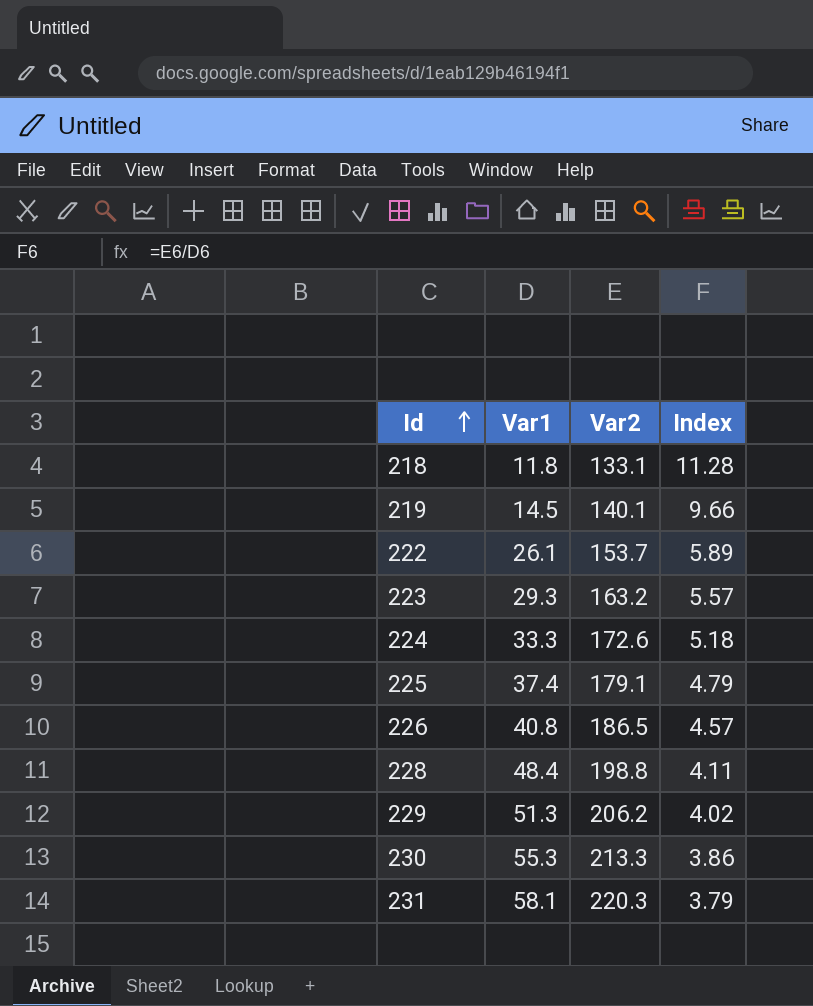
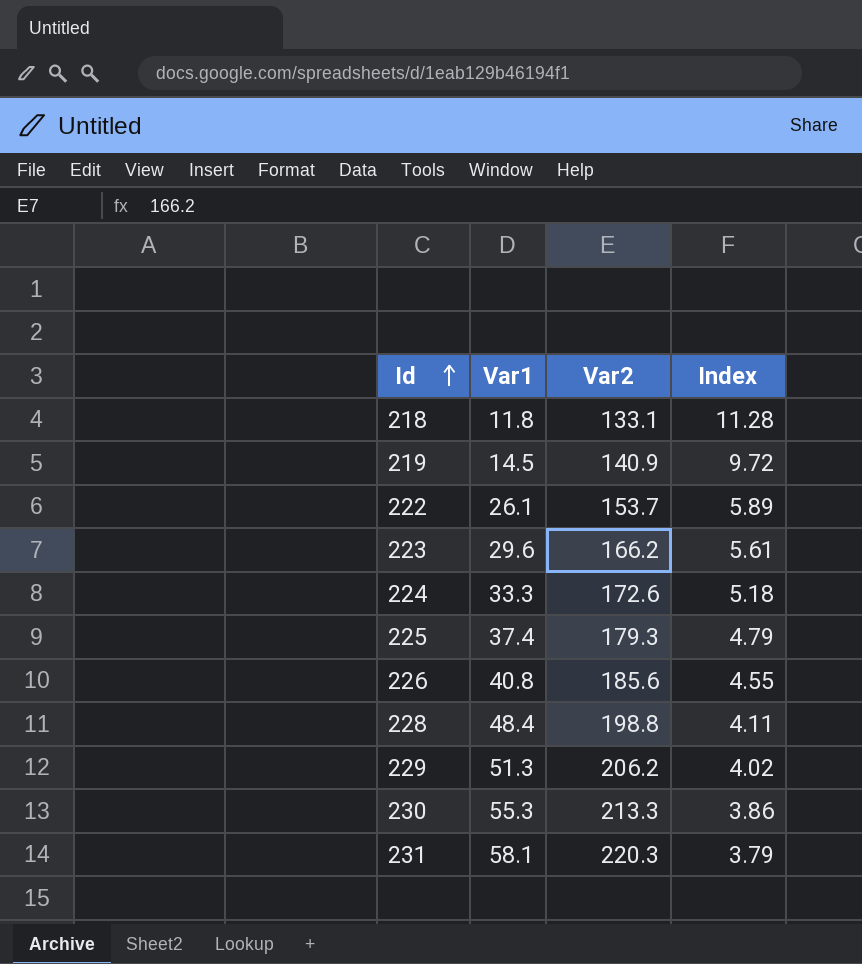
219 | Var2: 140.1 -> 140.9
219 | Index: 9.66 -> 9.72
223 | Var1: 29.3 -> 29.6
223 | Var2: 163.2 -> 166.2
223 | Index: 5.57 -> 5.61
225 | Var2: 179.1 -> 179.3
226 | Var2: 186.5 -> 185.6
226 | Index: 4.57 -> 4.55

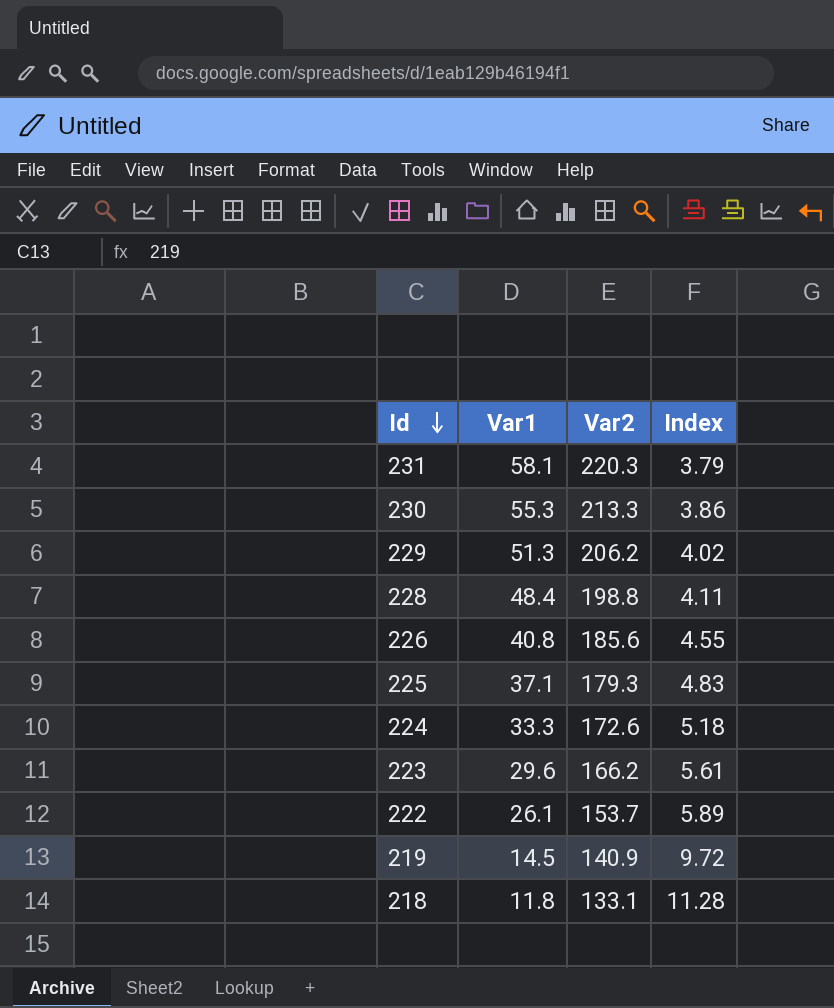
row order: Id ascending -> Id descending
225 | Var1: 37.4 -> 37.1
225 | Index: 4.79 -> 4.83

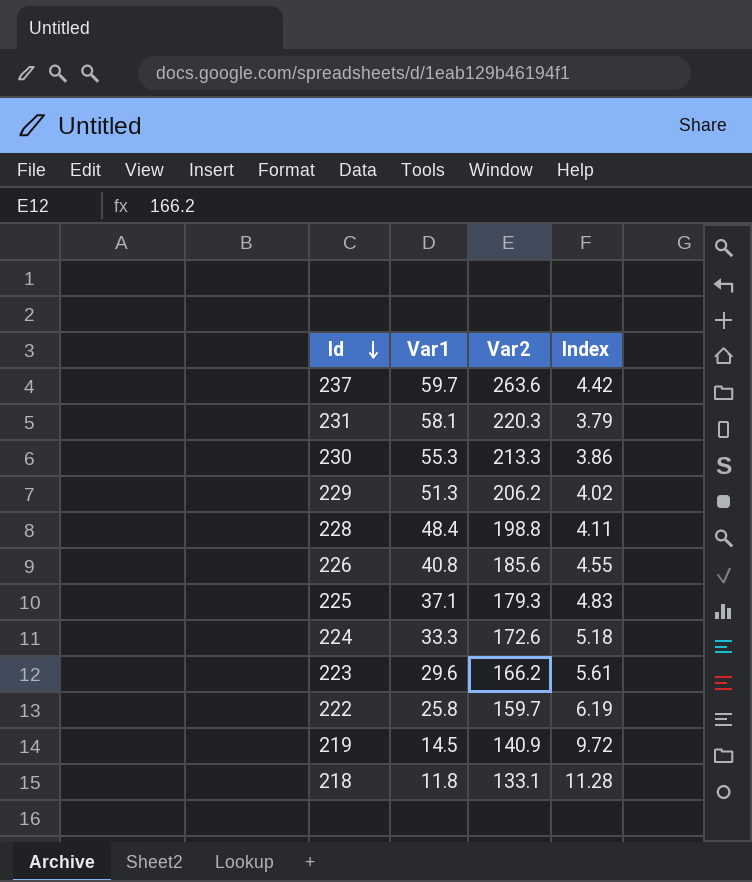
row 237: none -> 59.7 | 263.6 | 4.42
222 | Var1: 26.1 -> 25.8
222 | Var2: 153.7 -> 159.7
222 | Index: 5.89 -> 6.19

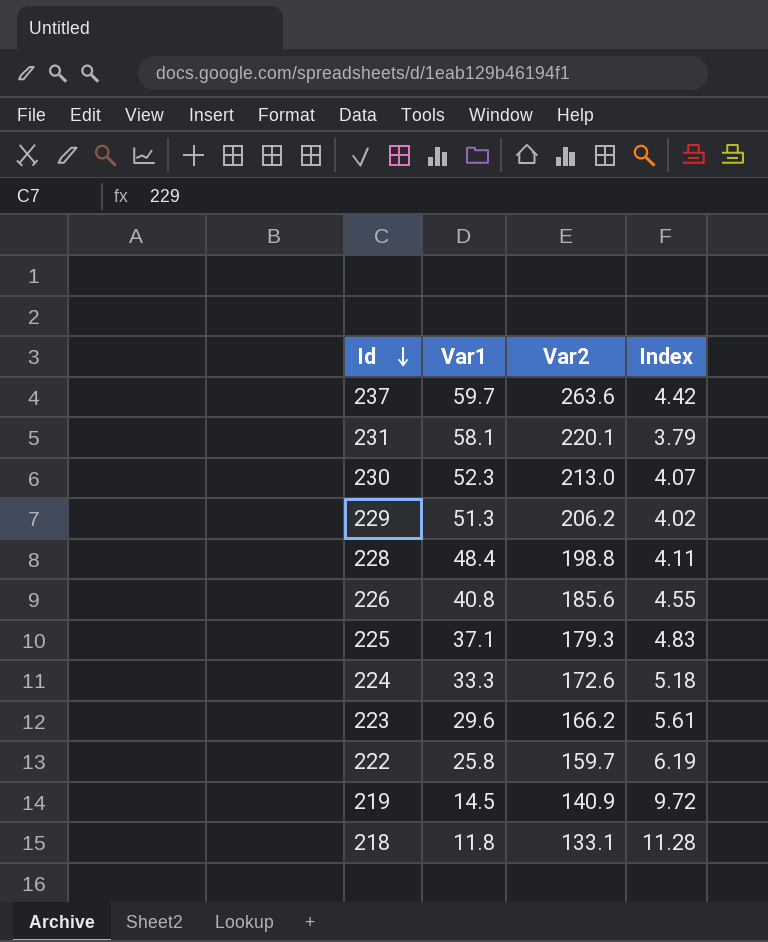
231 | Var2: 220.3 -> 220.1
230 | Var1: 55.3 -> 52.3
230 | Var2: 213.3 -> 213.0
230 | Index: 3.86 -> 4.07

